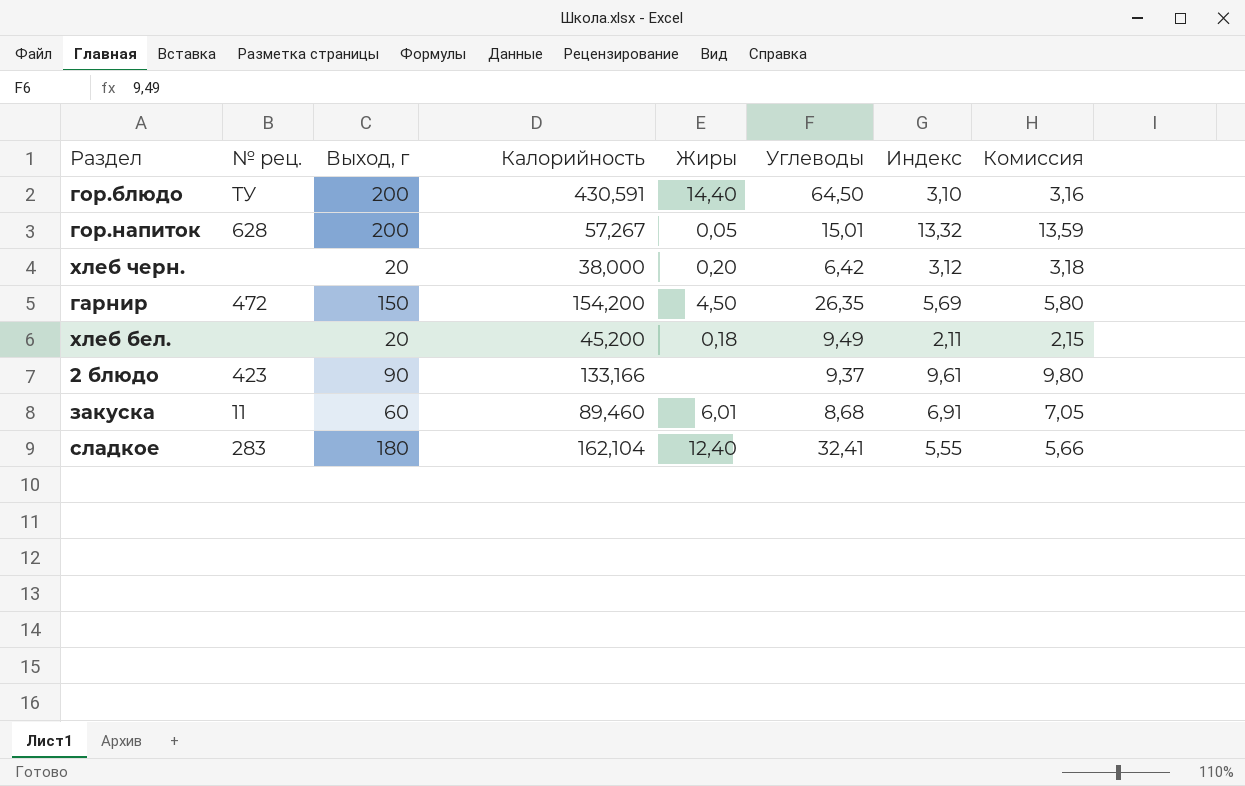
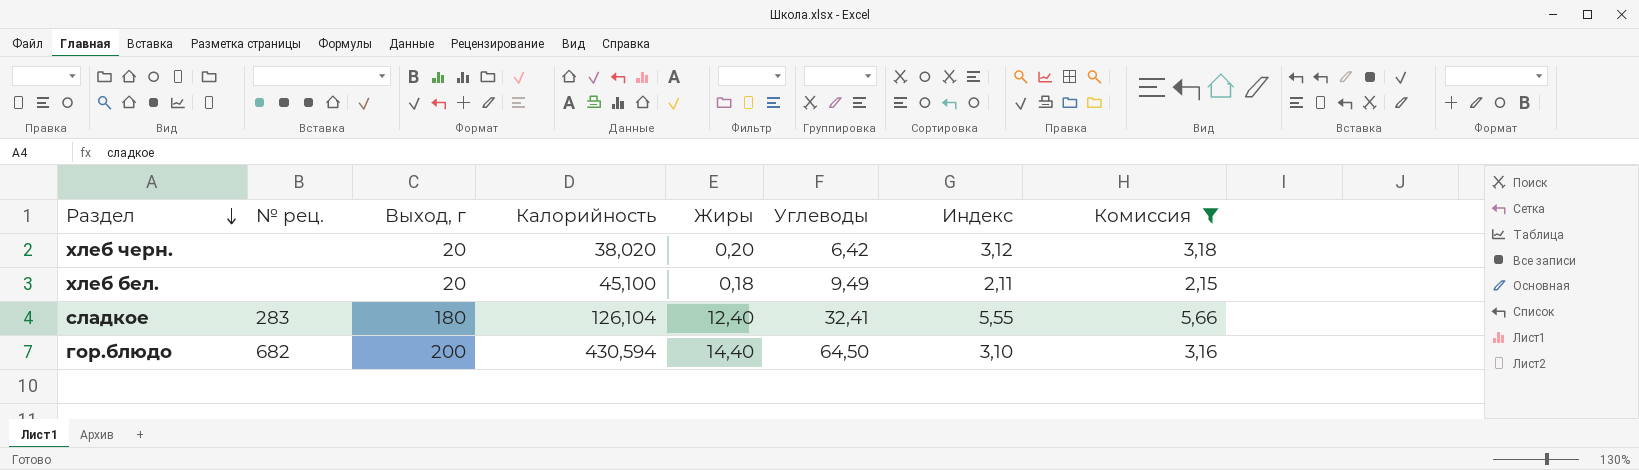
filter: none -> Комиссия <= 5,66
row order: none -> Раздел descending
хлеб черн. | Калорийность: 38,000 -> 38,020
хлеб бел. | Калорийность: 45,200 -> 45,100
сладкое | Калорийность: 162,104 -> 126,104
гор.блюдо | № рец.: ТУ -> 682
гор.блюдо | Калорийность: 430,591 -> 430,594

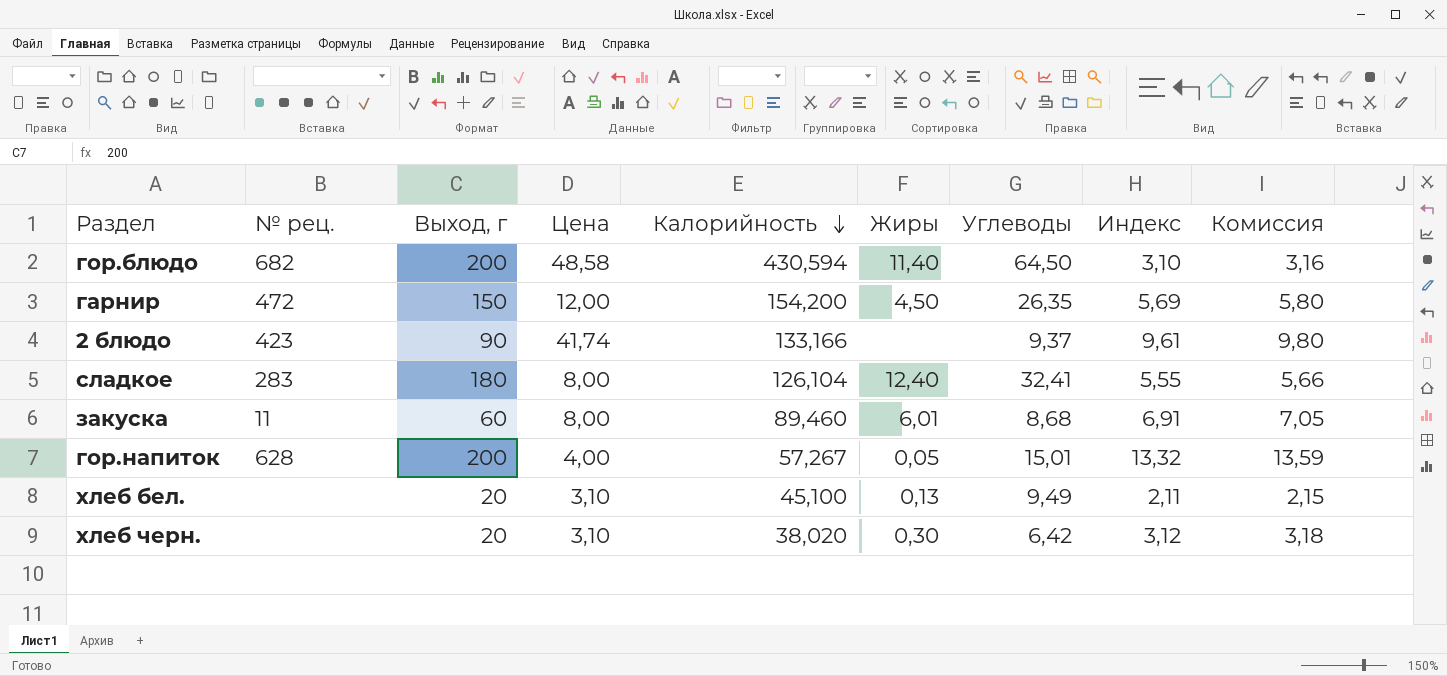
filter: Комиссия <= 5,66 -> none
row order: Раздел descending -> Калорийность descending
column Цена | position: none -> 4
гор.блюдо | Жиры: 14,40 -> 11,40
хлеб бел. | Жиры: 0,18 -> 0,13
хлеб черн. | Жиры: 0,20 -> 0,30

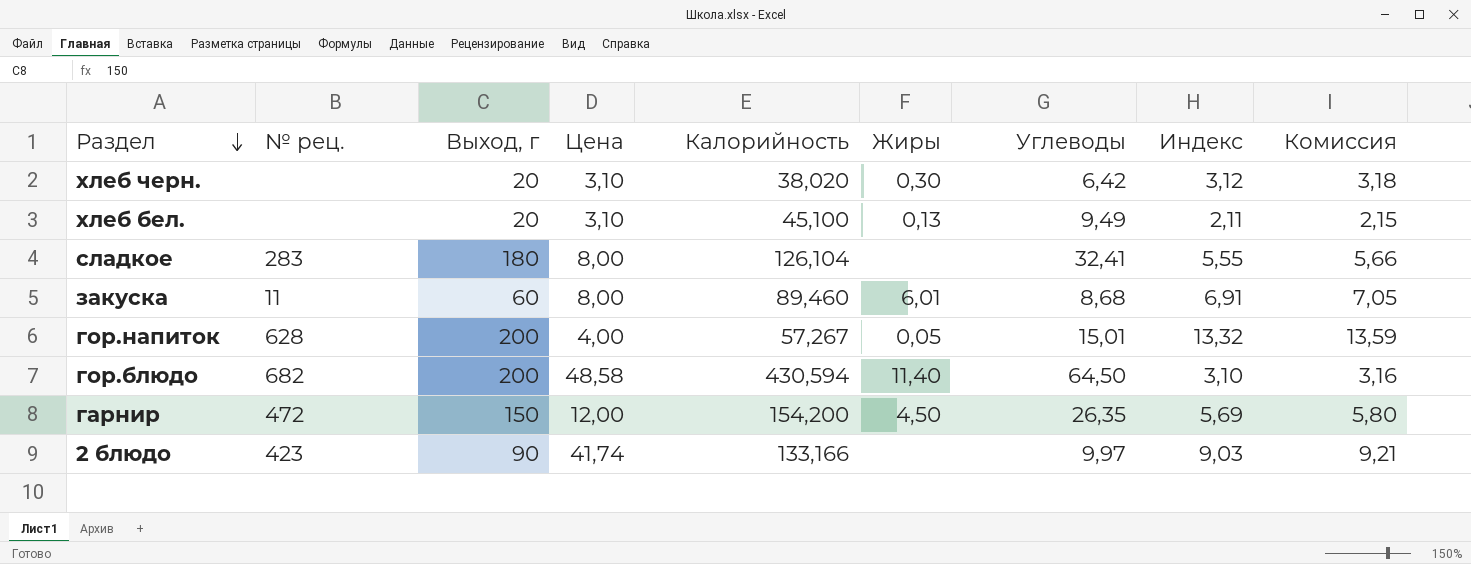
row order: Калорийность descending -> Раздел descending
сладкое | Жиры: 12,40 -> none
2 блюдо | Углеводы: 9,37 -> 9,97
2 блюдо | Индекс: 9,61 -> 9,03
2 блюдо | Комиссия: 9,80 -> 9,21

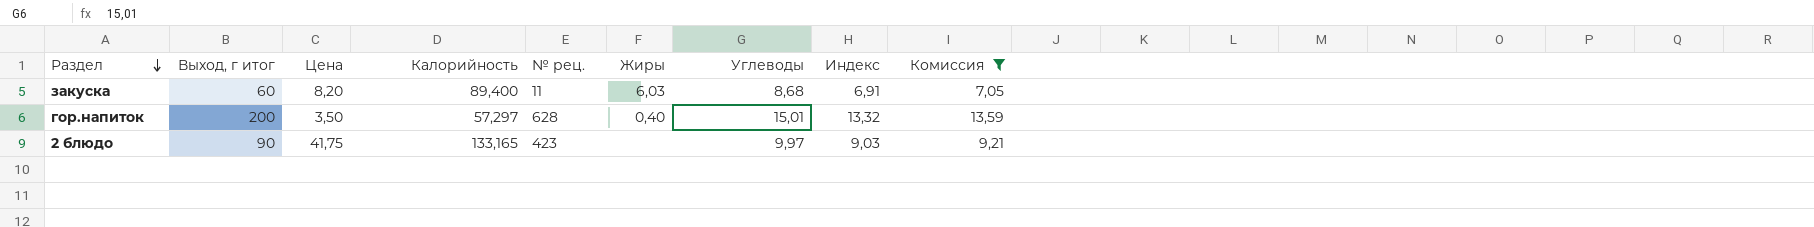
filter: none -> Комиссия >= 7,05
column name: Выход, г -> Выход, г итог
column № рец. | position: 2 -> 5
закуска | Цена: 8,00 -> 8,20
закуска | Калорийность: 89,460 -> 89,400
закуска | Жиры: 6,01 -> 6,03
гор.напиток | Цена: 4,00 -> 3,50
гор.напиток | Калорийность: 57,267 -> 57,297
гор.напиток | Жиры: 0,05 -> 0,40
2 блюдо | Цена: 41,74 -> 41,75
2 блюдо | Калорийность: 133,166 -> 133,165

